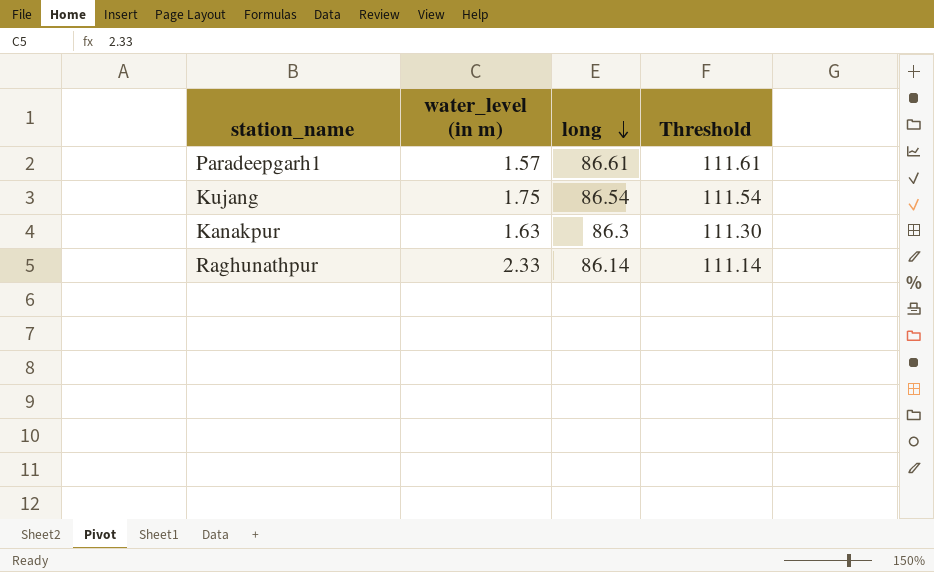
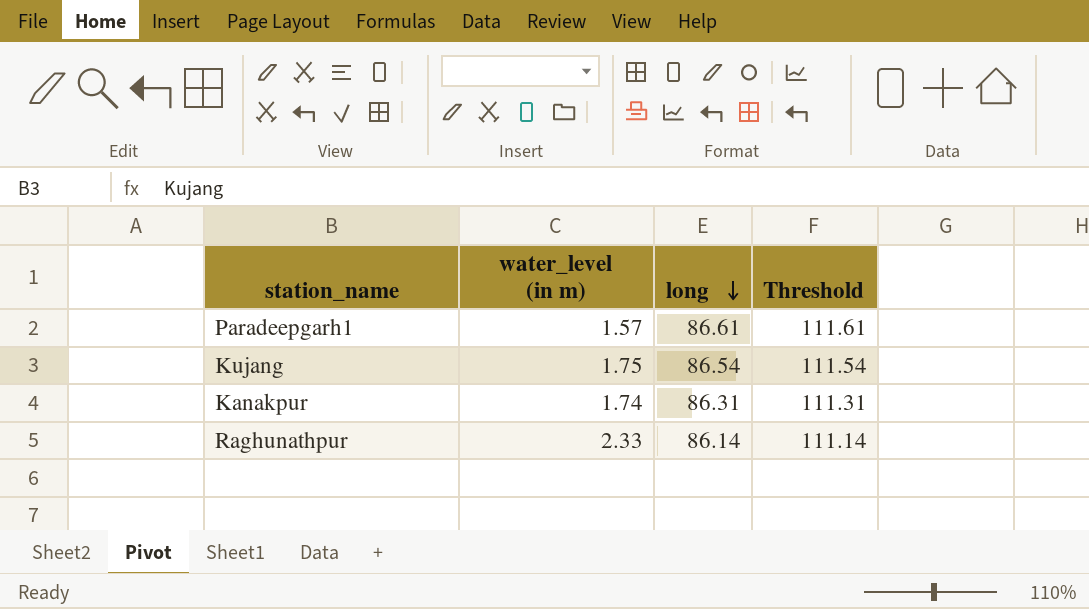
Kanakpur | water_level (in m): 1.63 -> 1.74
Kanakpur | long: 86.3 -> 86.31
Kanakpur | Threshold: 111.30 -> 111.31

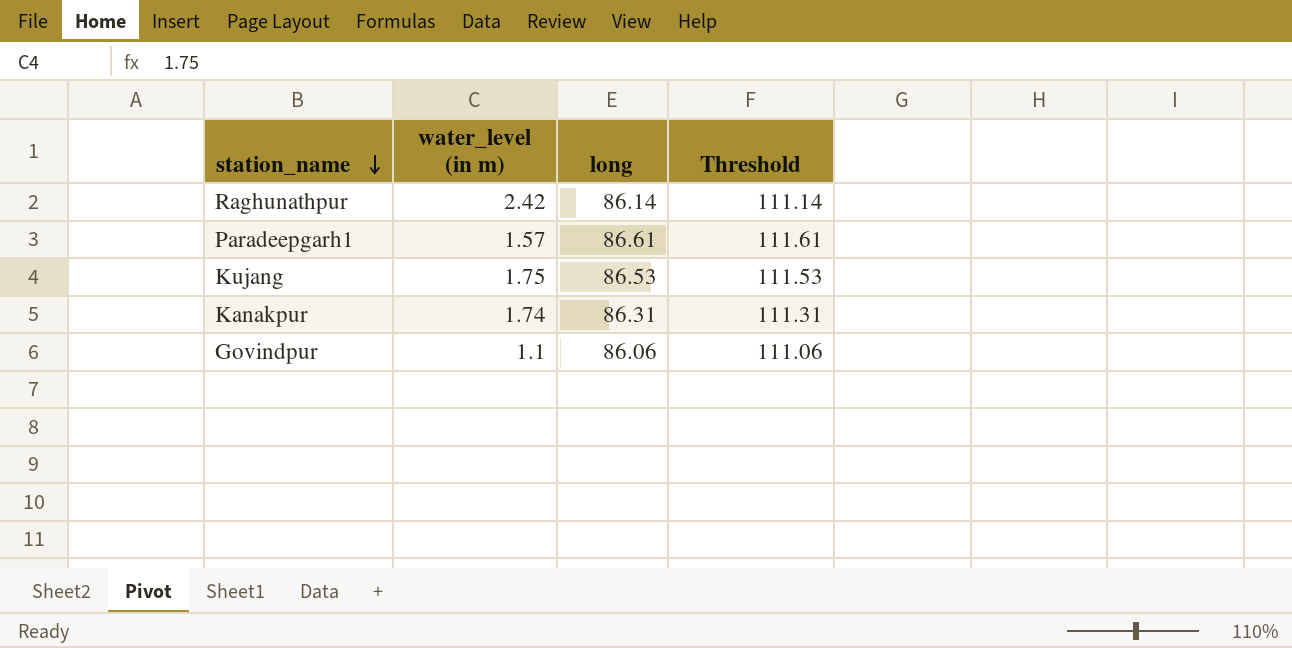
row order: long descending -> station_name descending
Raghunathpur | water_level (in m): 2.33 -> 2.42
Kujang | long: 86.54 -> 86.53
Kujang | Threshold: 111.54 -> 111.53
row Govindpur: none -> 1.1 | 86.06 | 111.06

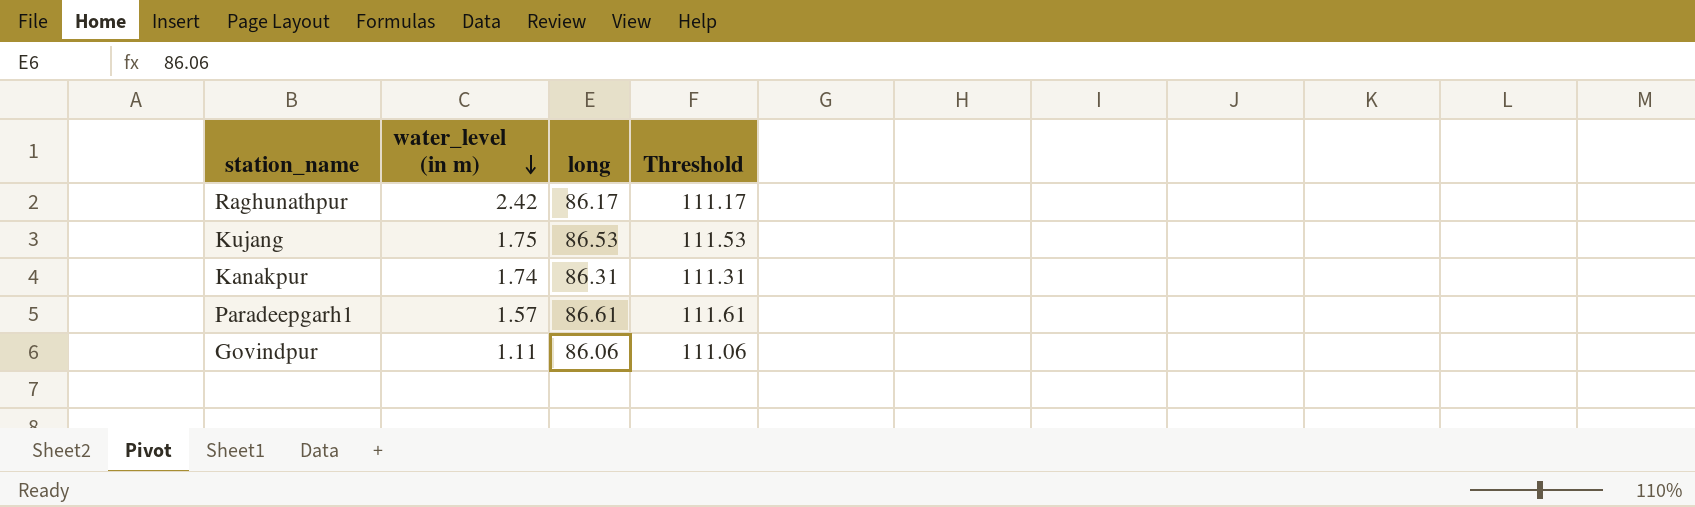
row order: station_name descending -> water_level (in m) descending
Raghunathpur | long: 86.14 -> 86.17
Raghunathpur | Threshold: 111.14 -> 111.17
Govindpur | water_level (in m): 1.1 -> 1.11

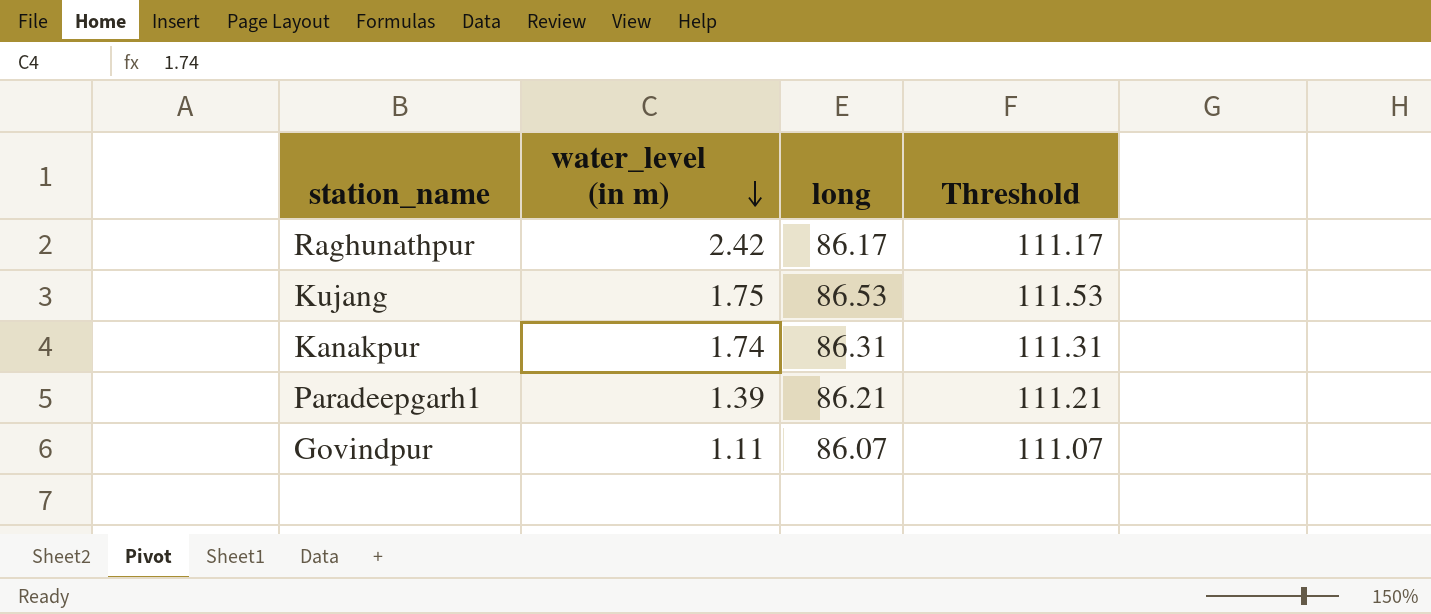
Paradeepgarh1 | water_level (in m): 1.57 -> 1.39
Paradeepgarh1 | long: 86.61 -> 86.21
Paradeepgarh1 | Threshold: 111.61 -> 111.21
Govindpur | long: 86.06 -> 86.07
Govindpur | Threshold: 111.06 -> 111.07

